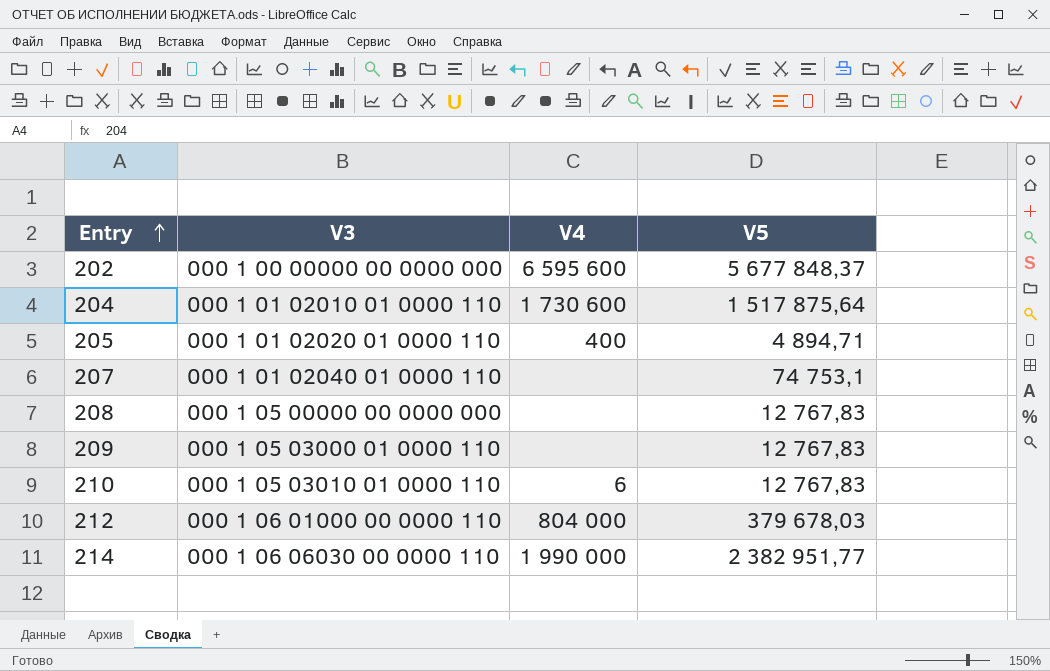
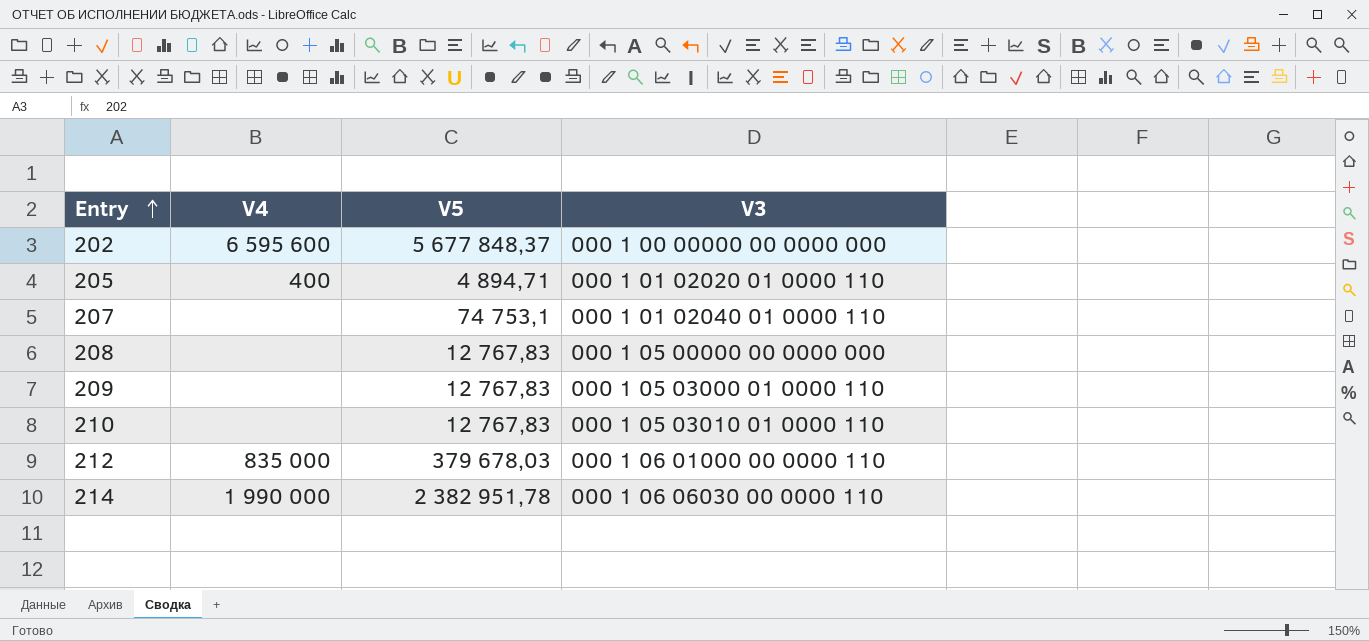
column V3 | position: 2 -> 4
row 204: 000 1 01 02010 01 0000 110 | 1 730 600 | 1 517 875,64 -> none
210 | V4: 6 -> none
212 | V4: 804 000 -> 835 000
214 | V5: 2 382 951,77 -> 2 382 951,78

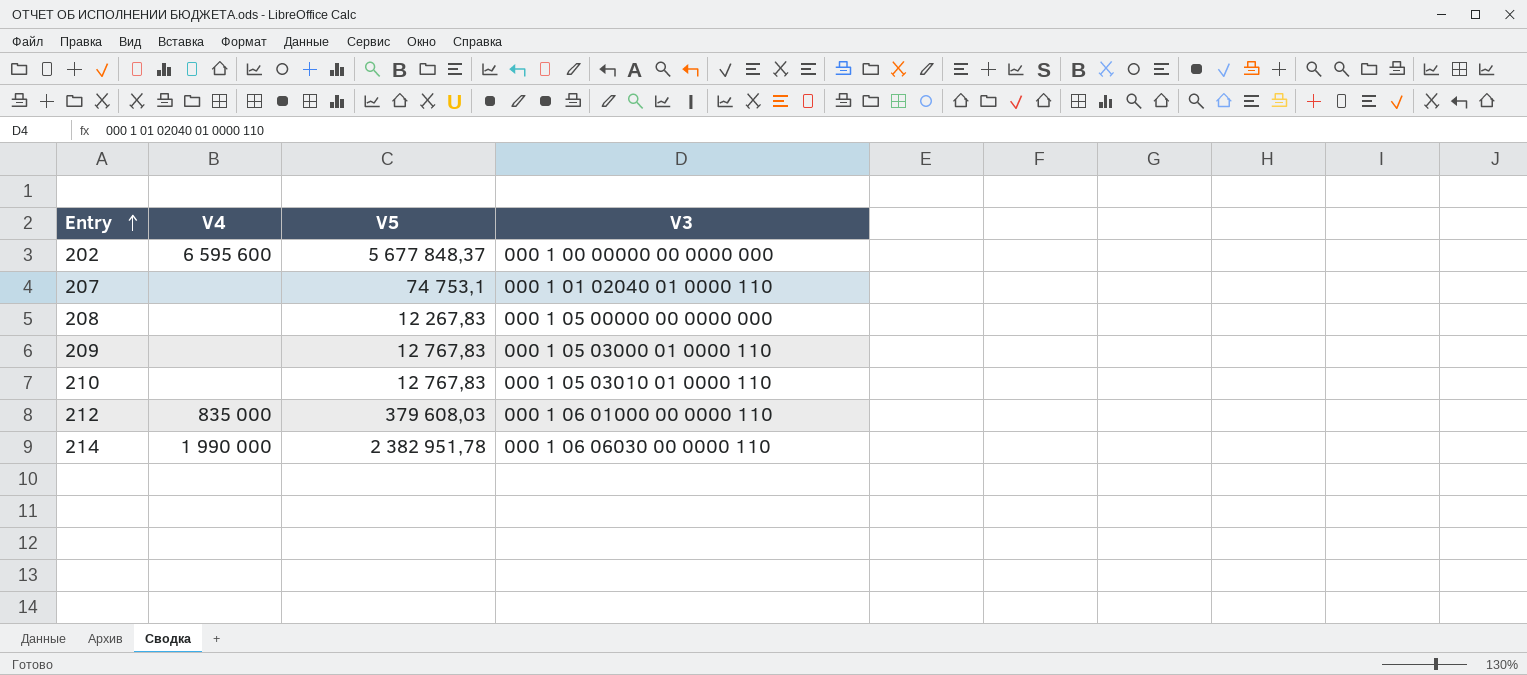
row 205: 400 | 4 894,71 | 000 1 01 02020 01 0000 110 -> none
208 | V5: 12 767,83 -> 12 267,83
212 | V5: 379 678,03 -> 379 608,03

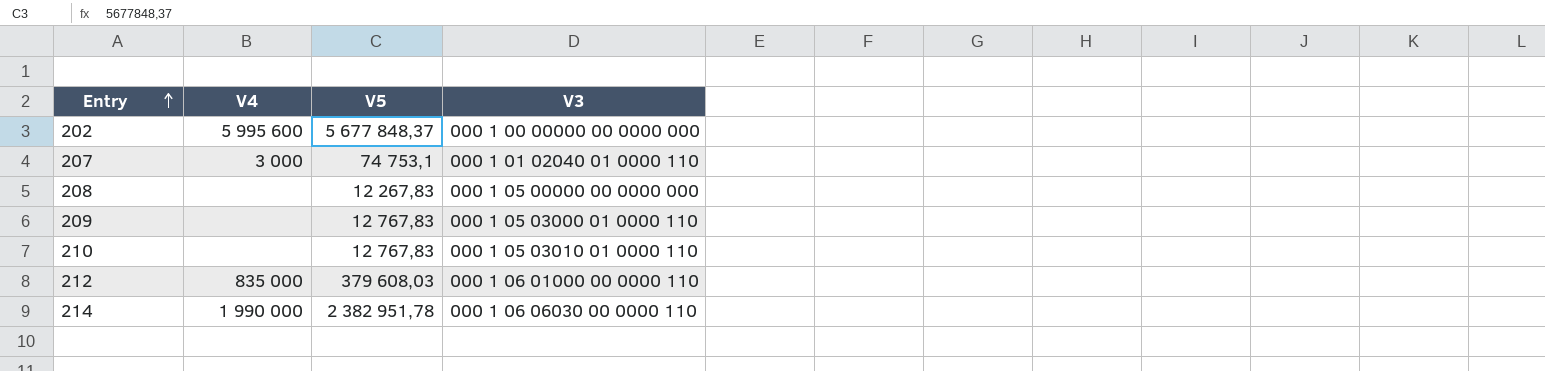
202 | V4: 6 595 600 -> 5 995 600
207 | V4: none -> 3 000

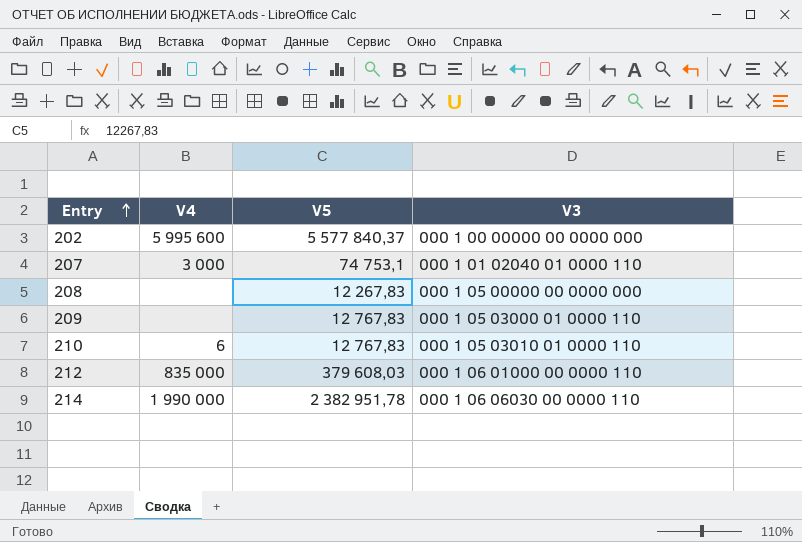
202 | V5: 5 677 848,37 -> 5 577 840,37
210 | V4: none -> 6

